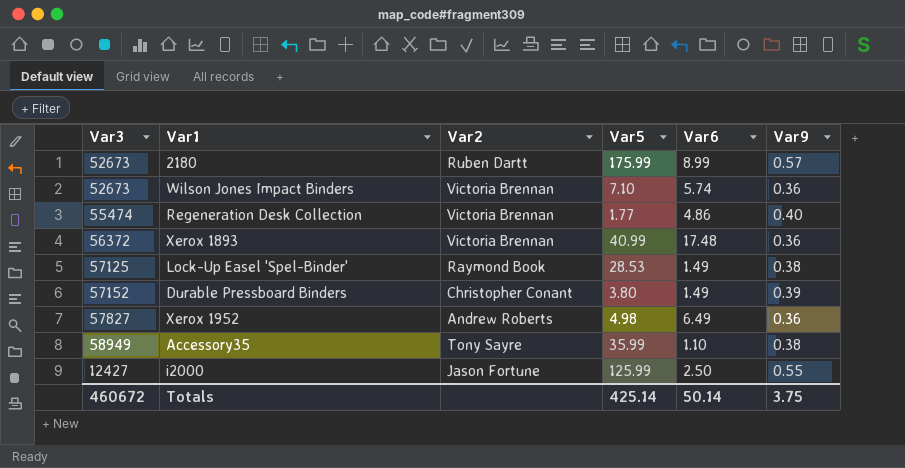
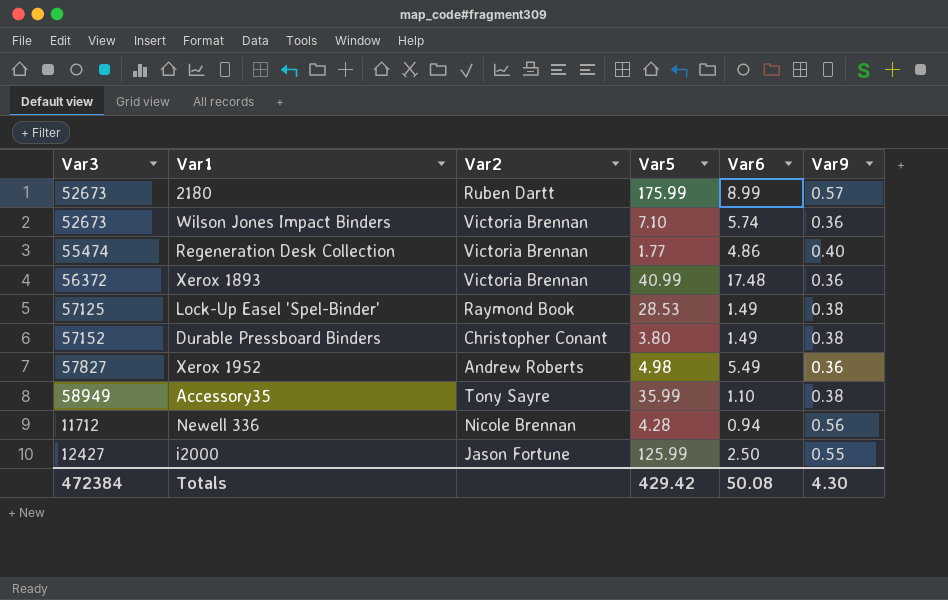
Durable Pressboard Binders | Var9: 0.39 -> 0.38
Xerox 1952 | Var6: 6.49 -> 5.49
row Newell 336: none -> 11712 | Nicole Brennan | 4.28 | 0.94 | 0.56
Totals | Var3: 460672 -> 472384
Totals | Var5: 425.14 -> 429.42
Totals | Var6: 50.14 -> 50.08
Totals | Var9: 3.75 -> 4.30

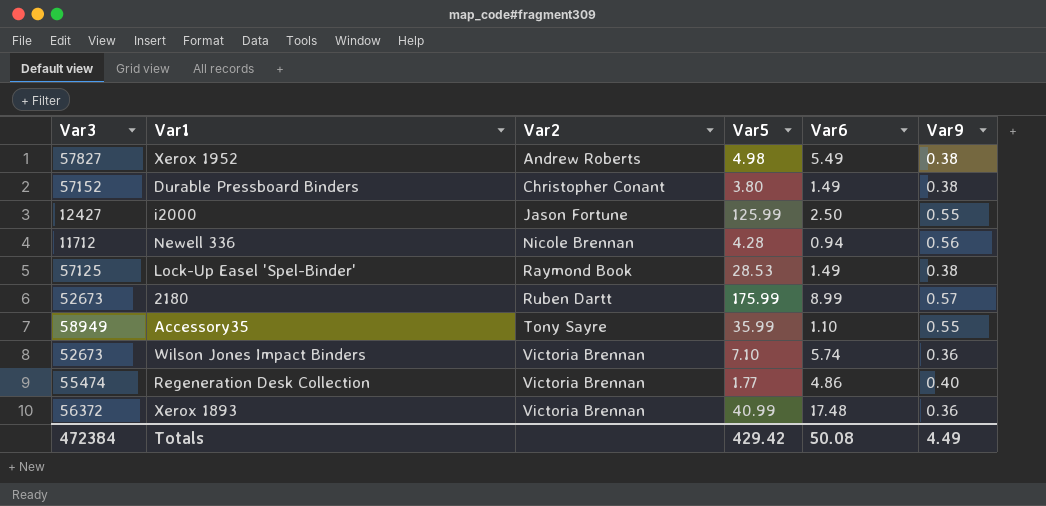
row order: none -> Var2 ascending
Xerox 1952 | Var9: 0.36 -> 0.38
Accessory35 | Var9: 0.38 -> 0.55
Totals | Var9: 4.30 -> 4.49

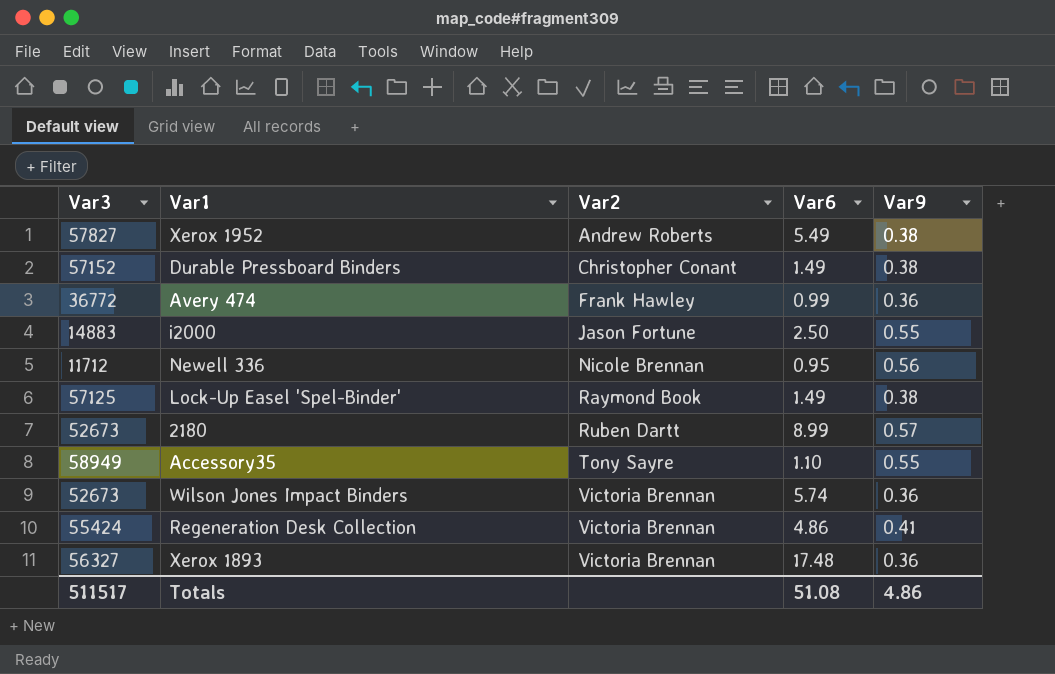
column Var5 | position: 4 -> none
row Avery 474: none -> 36772 | Frank Hawley | 0.99 | 0.36
i2000 | Var3: 12427 -> 14883
Newell 336 | Var6: 0.94 -> 0.95
Regeneration Desk Collection | Var3: 55474 -> 55424
Regeneration Desk Collection | Var9: 0.40 -> 0.41
Xerox 1893 | Var3: 56372 -> 56327
Totals | Var3: 472384 -> 511517
Totals | Var6: 50.08 -> 51.08
Totals | Var9: 4.49 -> 4.86

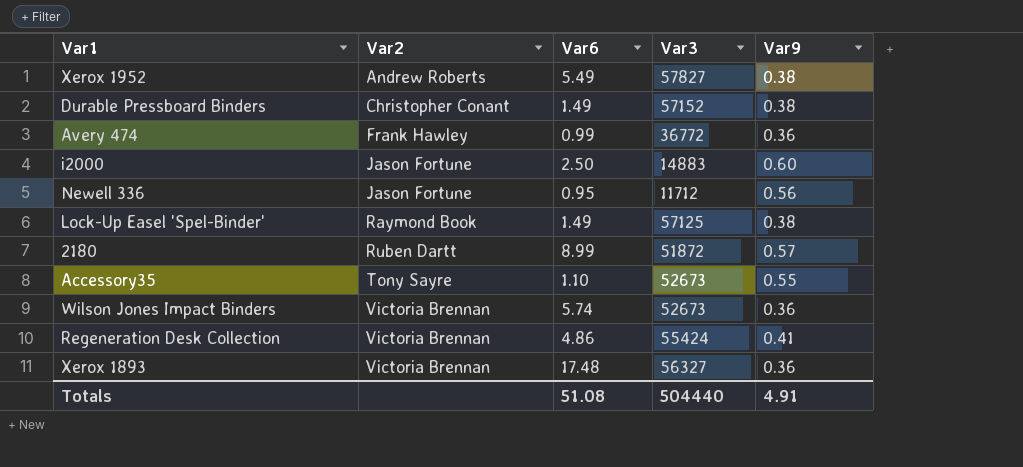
column Var3 | position: 1 -> 4
i2000 | Var9: 0.55 -> 0.60
Newell 336 | Var2: Nicole Brennan -> Jason Fortune
2180 | Var3: 52673 -> 51872
Accessory35 | Var3: 58949 -> 52673
Totals | Var3: 511517 -> 504440
Totals | Var9: 4.86 -> 4.91

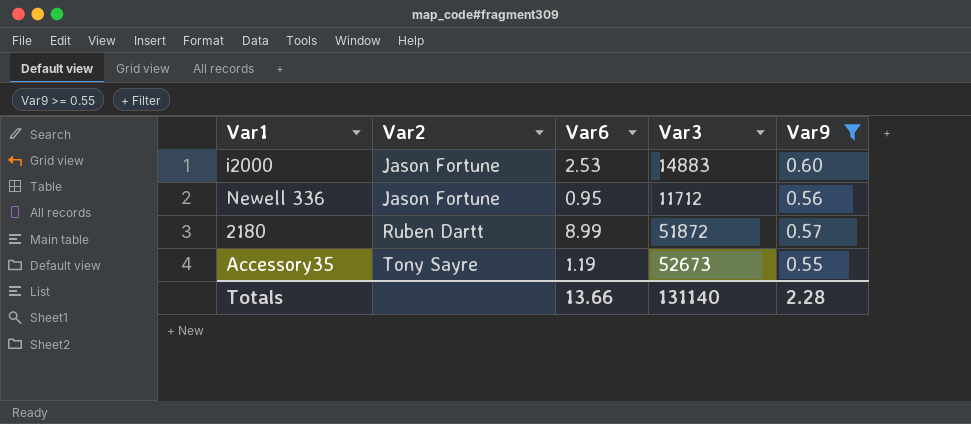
filter: none -> Var9 >= 0.55
i2000 | Var6: 2.50 -> 2.53
Accessory35 | Var6: 1.10 -> 1.19
Totals | Var6: 51.08 -> 13.66
Totals | Var3: 504440 -> 131140
Totals | Var9: 4.91 -> 2.28

